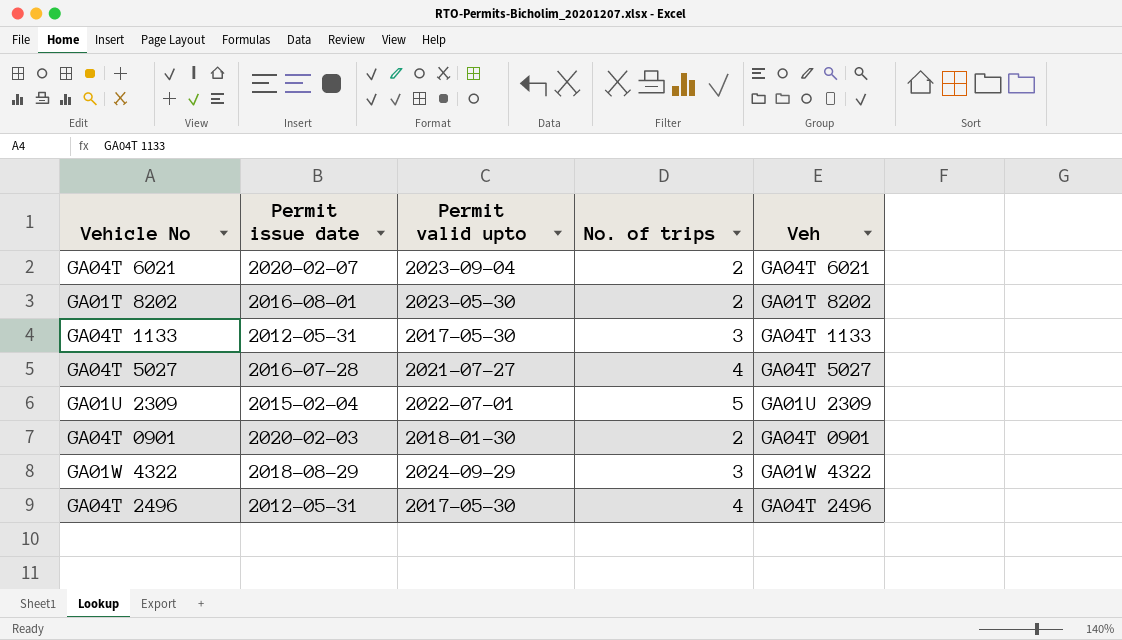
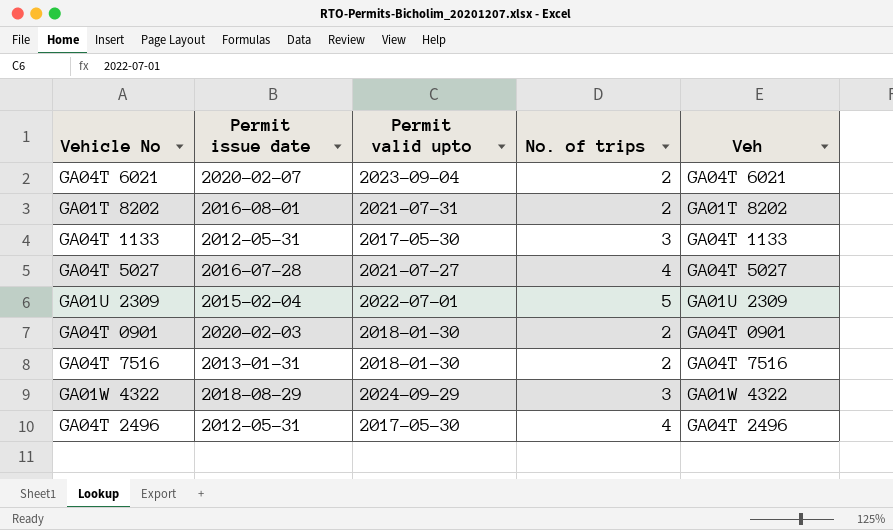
GA01T 8202 | Permit valid upto: 2023-05-30 -> 2021-07-31
row GA04T 7516: none -> 2013-01-31 | 2018-01-30 | 2 | GA04T 7516

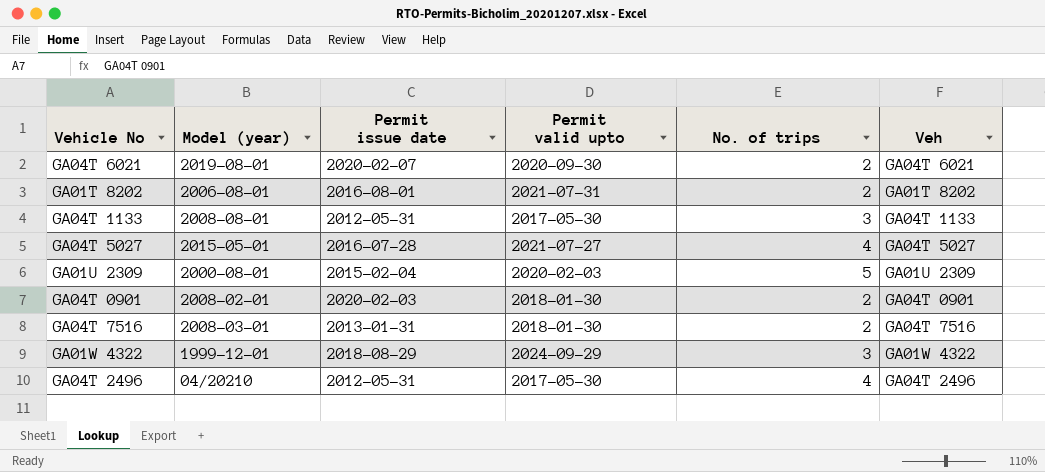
column Model (year) | position: none -> 2
GA04T 6021 | Permit valid upto: 2023-09-04 -> 2020-09-30
GA01U 2309 | Permit valid upto: 2022-07-01 -> 2020-02-03

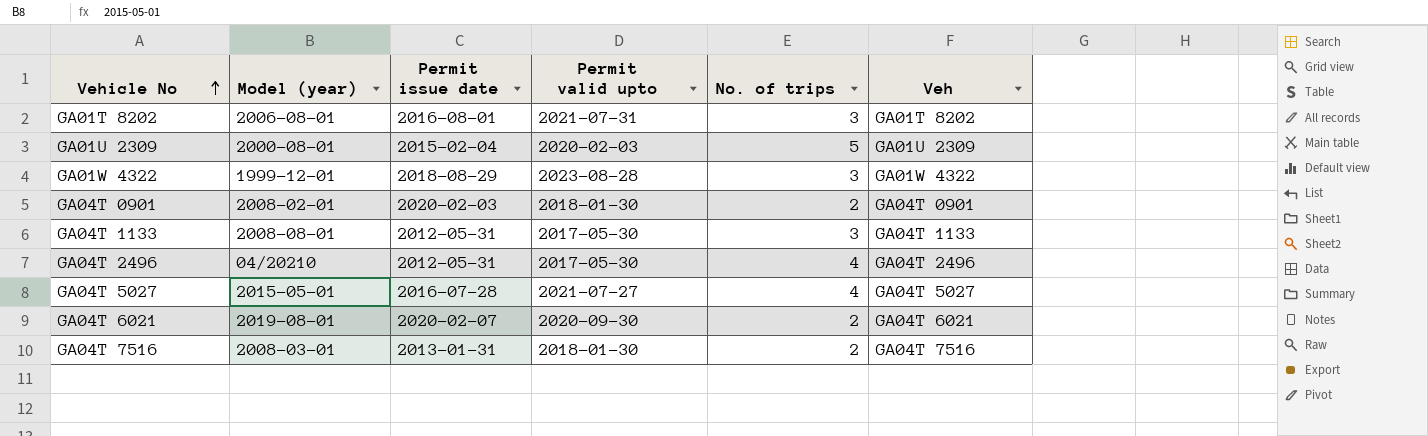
row order: none -> Vehicle No ascending
GA01T 8202 | No. of trips: 2 -> 3
GA01W 4322 | Permit valid upto: 2024-09-29 -> 2023-08-28

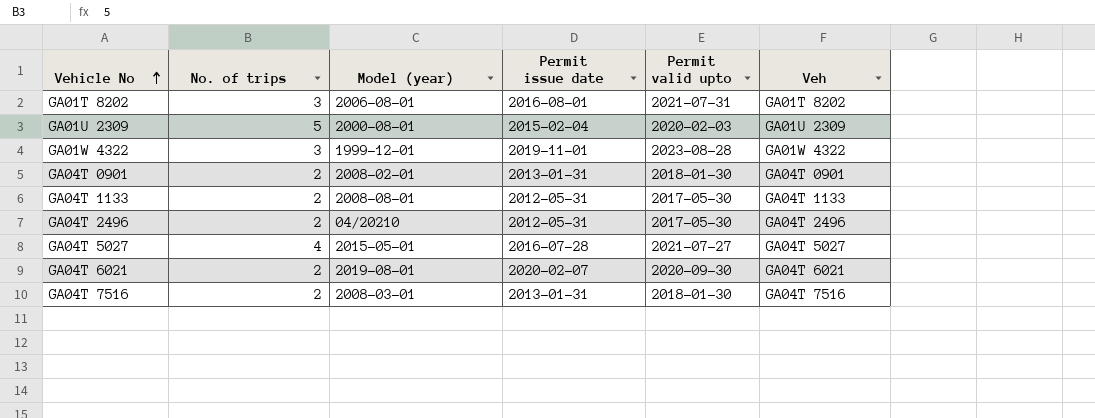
column No. of trips | position: 5 -> 2
GA01W 4322 | Permit issue date: 2018-08-29 -> 2019-11-01
GA04T 0901 | Permit issue date: 2020-02-03 -> 2013-01-31
GA04T 1133 | No. of trips: 3 -> 2
GA04T 2496 | No. of trips: 4 -> 2

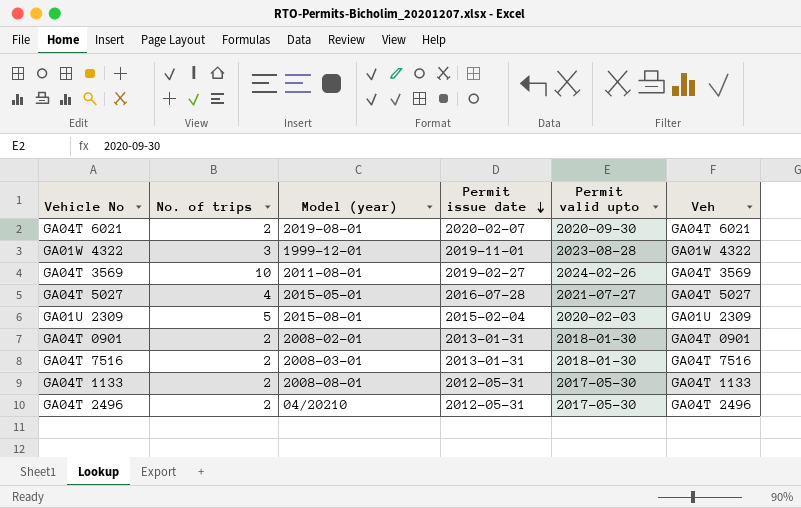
row order: Vehicle No ascending -> Permit issue date descending
row GA01T 8202: 3 | 2006-08-01 | 2016-08-01 | 2021-07-31 | GA01T 8202 -> none
row GA04T 3569: none -> 10 | 2011-08-01 | 2019-02-27 | 2024-02-26 | GA04T 3569
GA01U 2309 | Model (year): 2000-08-01 -> 2015-08-01

